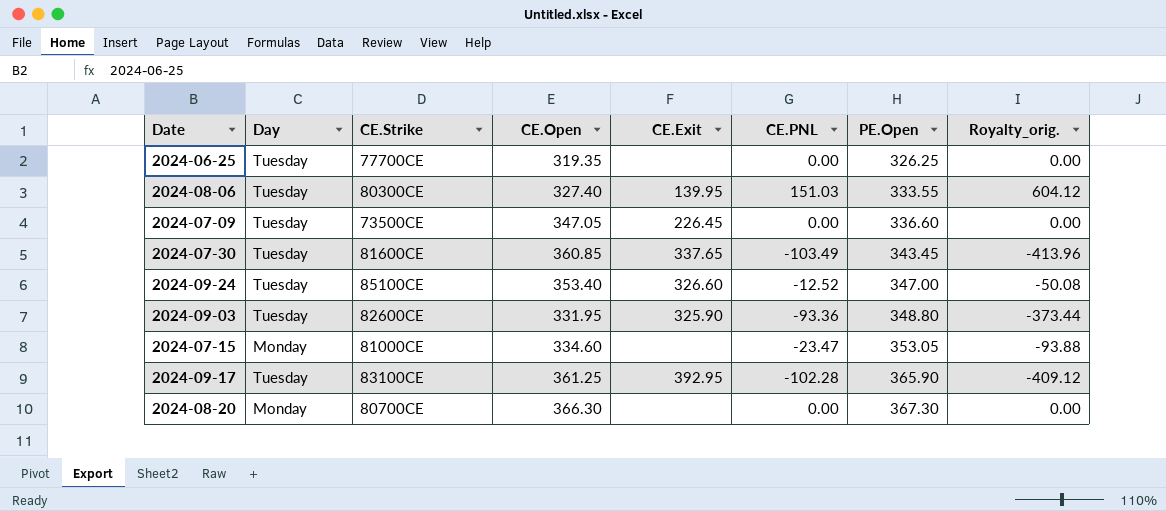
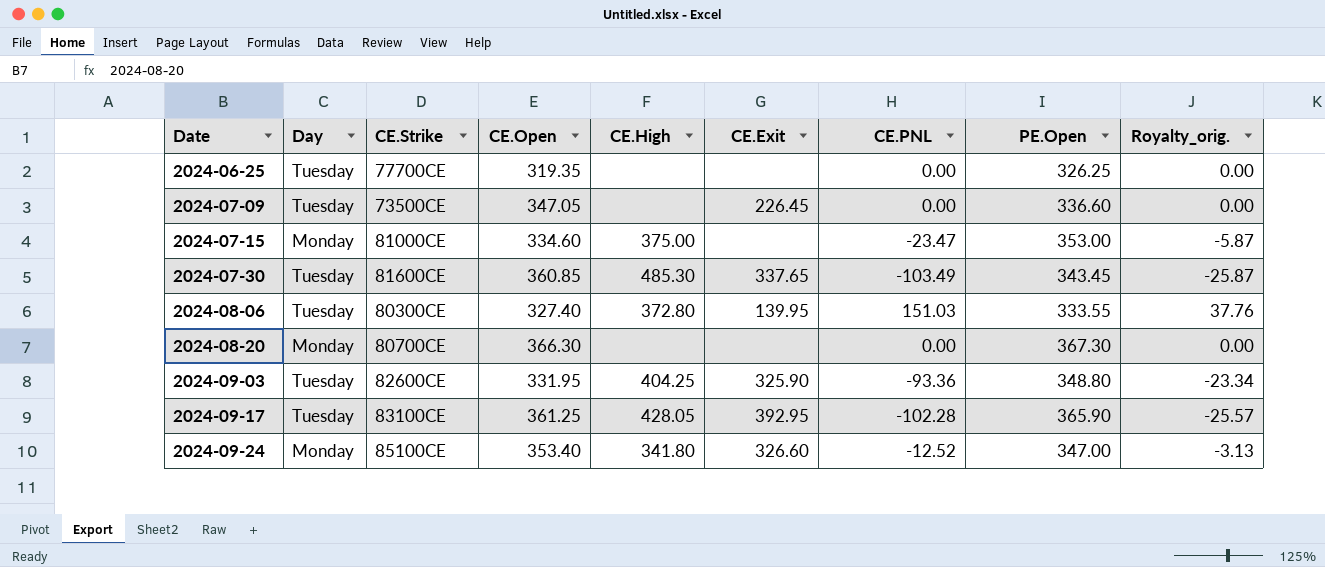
row order: PE.Open ascending -> Date ascending
column CE.High | position: none -> 5
column Royalty_orig. | formula: [CE.PNL] * 4 -> [CE.PNL] * 0.25
2024-07-15 | PE.Open: 353.05 -> 353.00
2024-09-24 | Day: Tuesday -> Monday

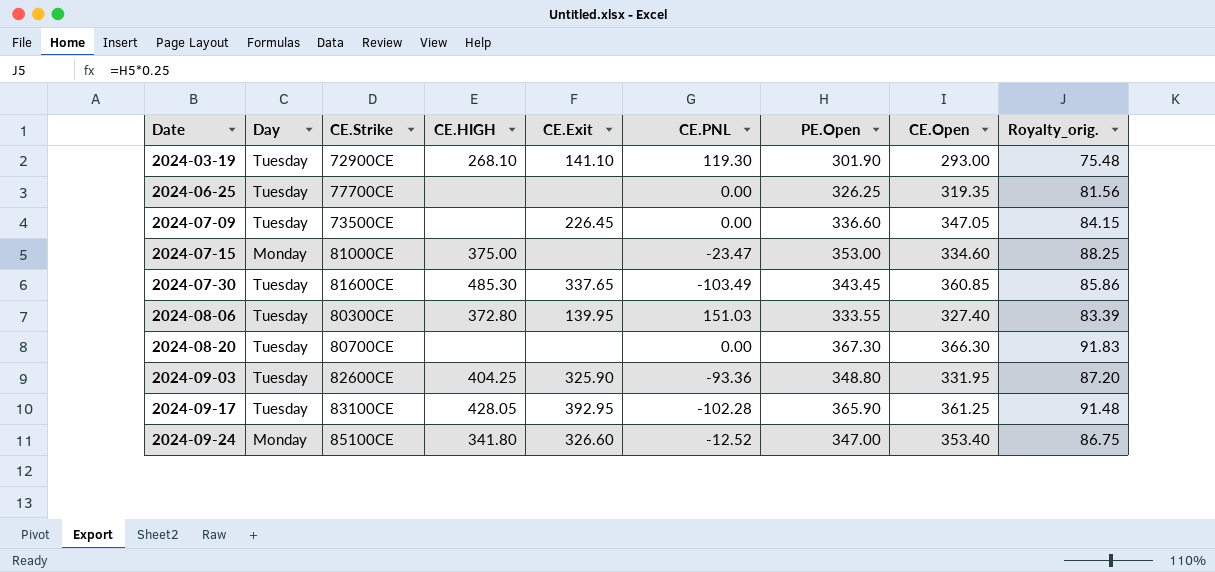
column name: CE.High -> CE.HIGH
column CE.Open | position: 4 -> 8
column Royalty_orig. | formula: [CE.PNL] * 0.25 -> [PE.Open] * 0.25
row 2024-03-19: none -> Tuesday | 72900CE | 268.10 | 141.10 | 119.30 | 301.90 | 293.00 | 75.48
2024-08-20 | Day: Monday -> Tuesday

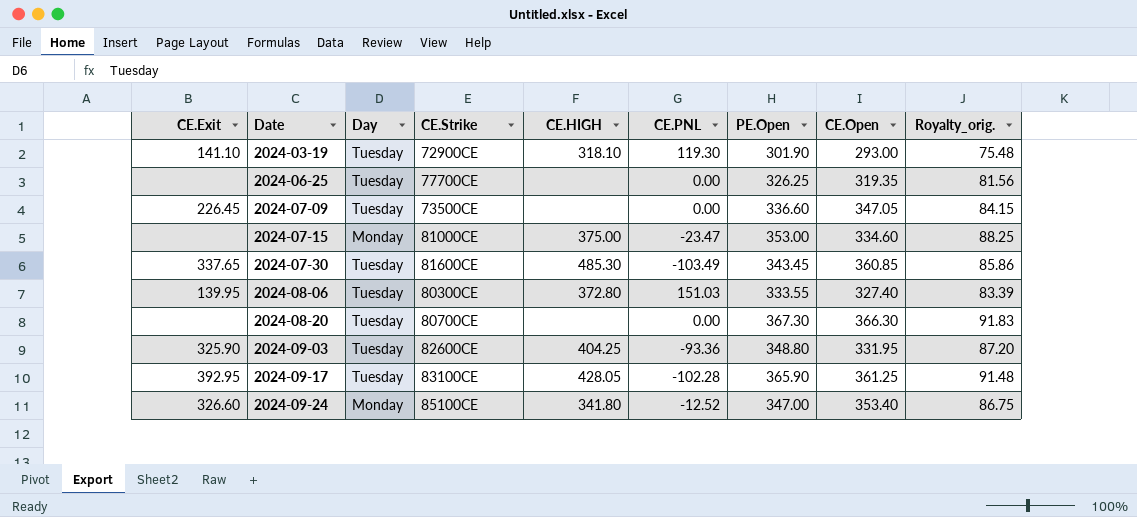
column CE.Exit | position: 5 -> 1
2024-03-19 | CE.HIGH: 268.10 -> 318.10

